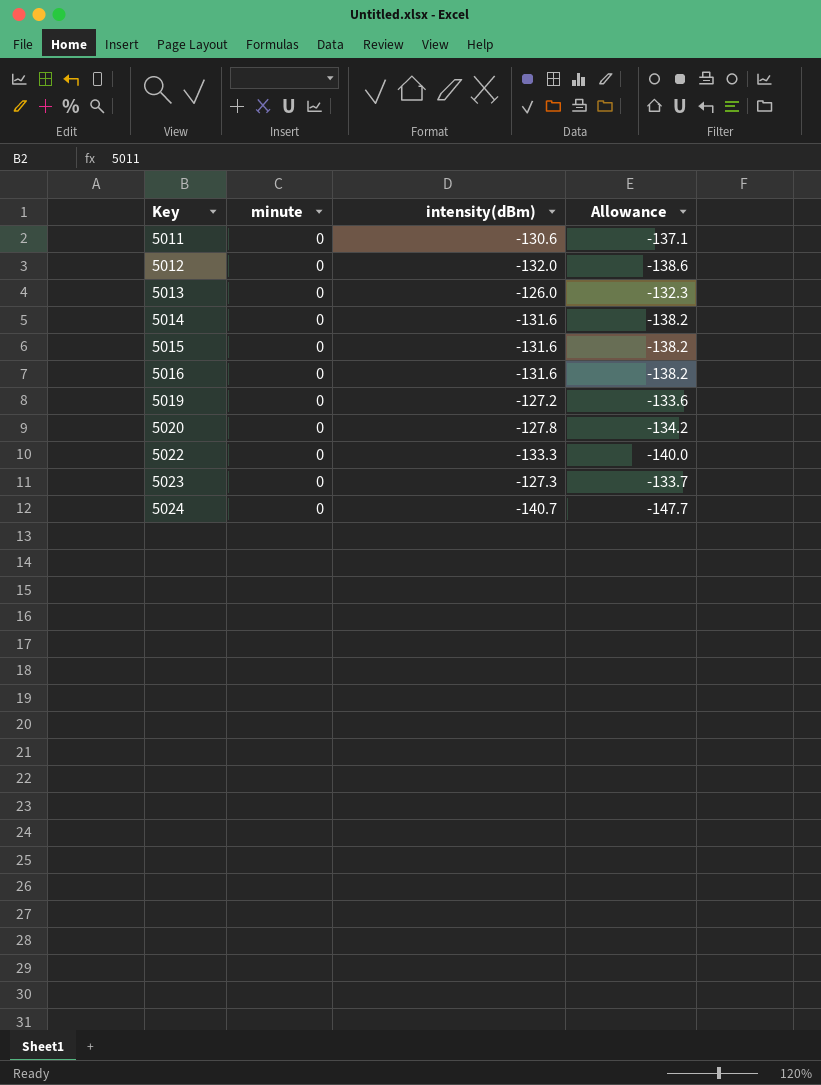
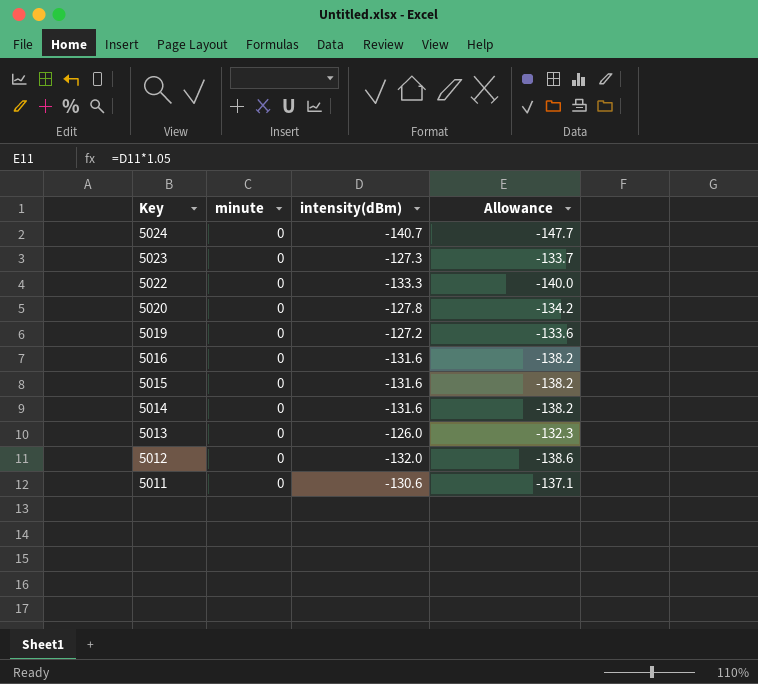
row order: Key ascending -> Key descending

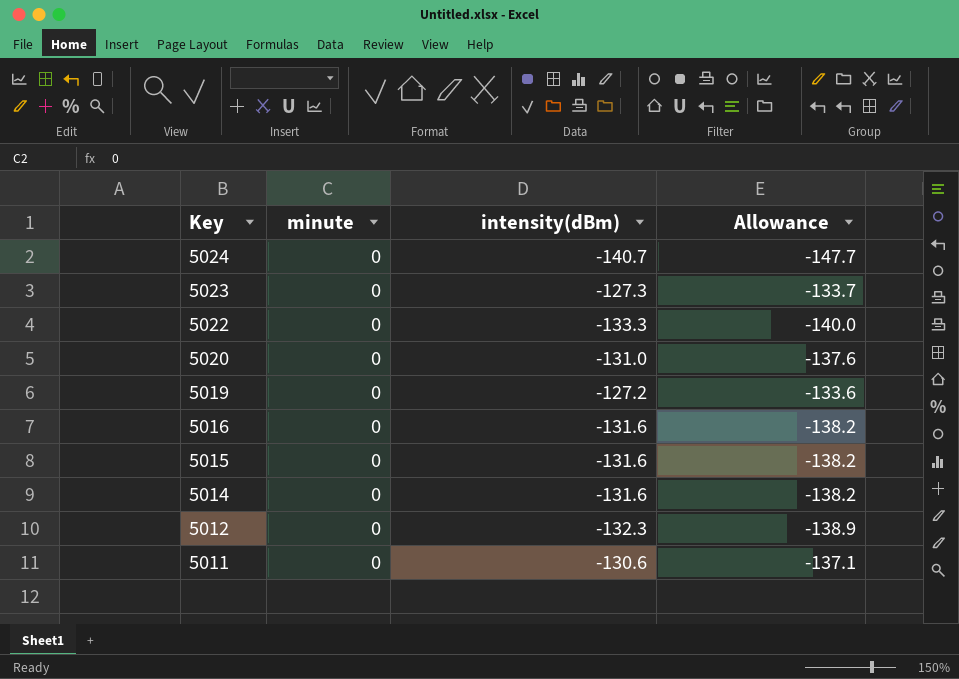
row 5013: 0 | -126.0 | -132.3 -> none
5020 | intensity(dBm): -127.8 -> -131.0
5020 | Allowance: -134.2 -> -137.6
5012 | intensity(dBm): -132.0 -> -132.3
5012 | Allowance: -138.6 -> -138.9

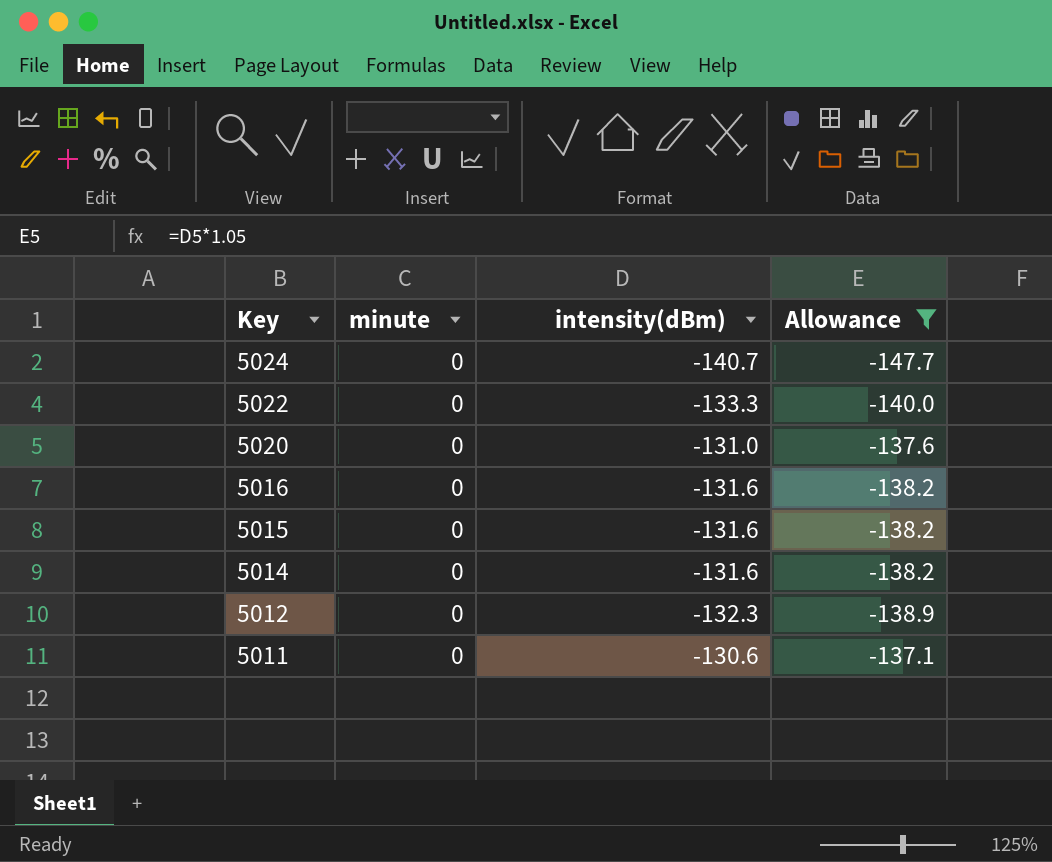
filter: none -> Allowance <= -137.1

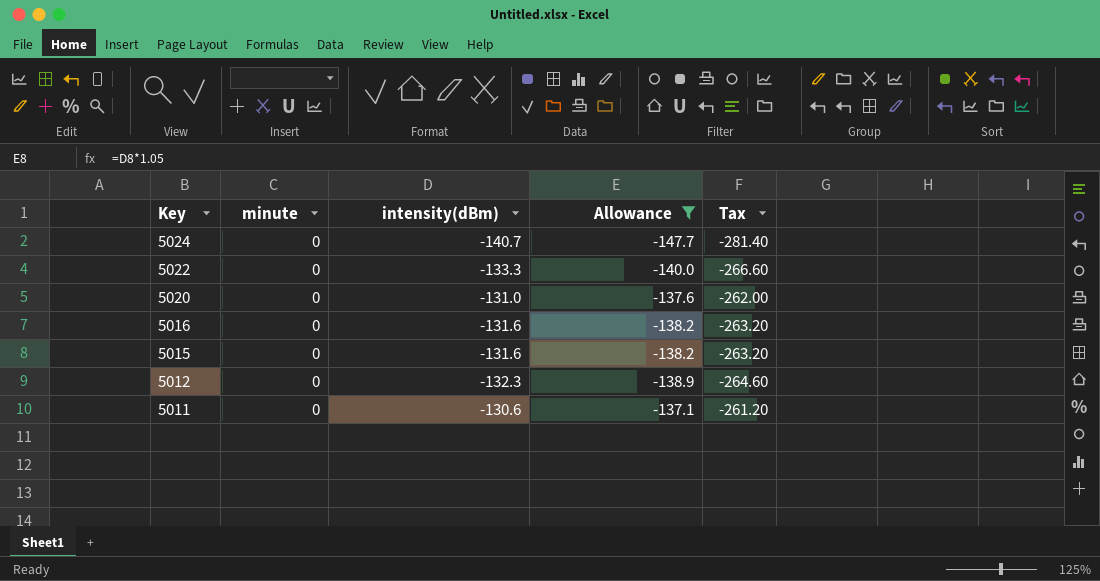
column Tax | formula: none -> [intensity(dBm)] * 2
row 5014: 0 | -131.6 | -138.2 -> none

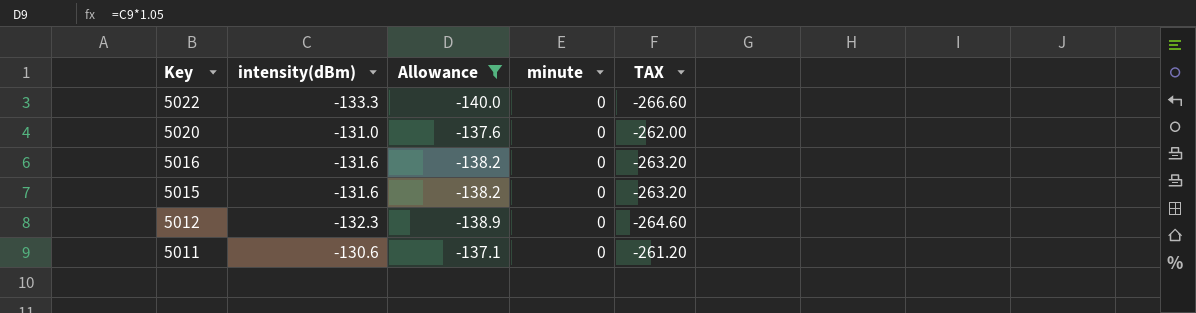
column minute | position: 2 -> 4
column name: Tax -> TAX
row 5024: 0 | -140.7 | -147.7 | -281.40 -> none

